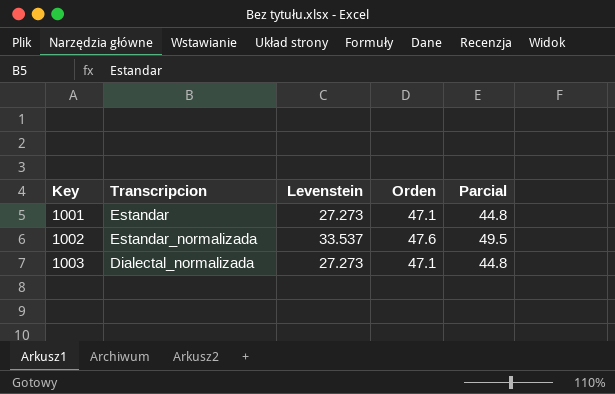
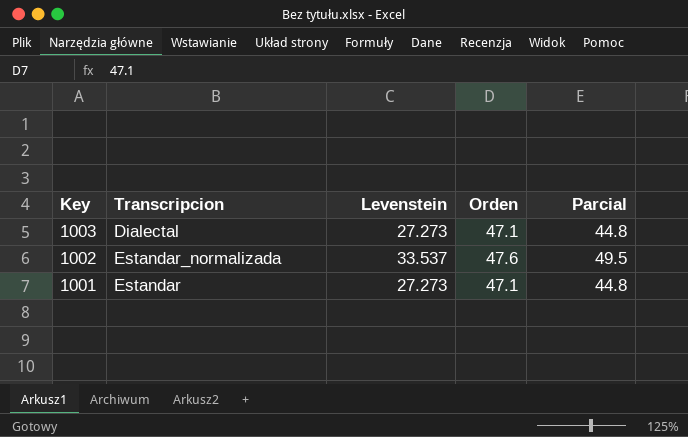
row order: Key ascending -> Key descending
1003 | Transcripcion: Dialectal_normalizada -> Dialectal

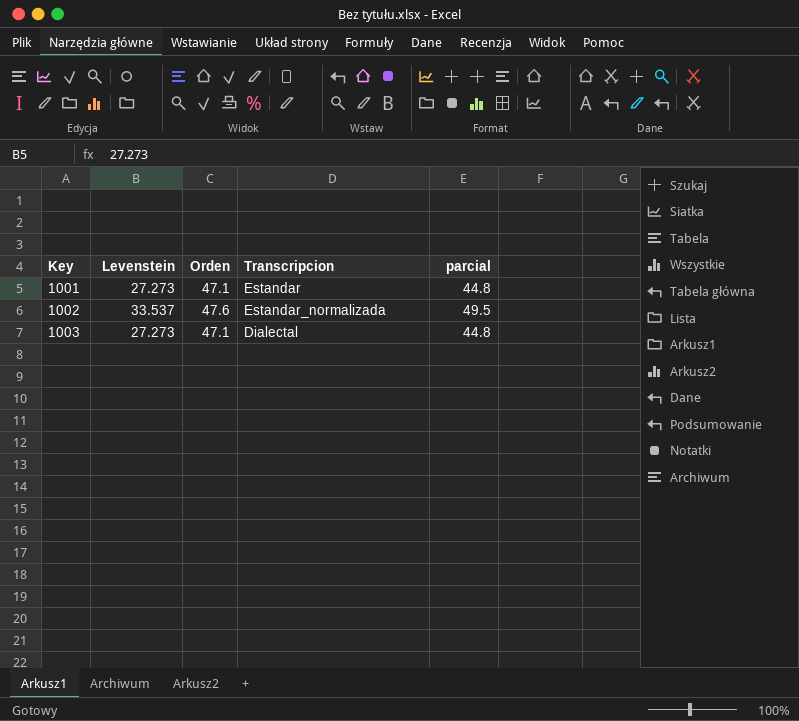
row order: Key descending -> Key ascending
column Transcripcion | position: 2 -> 4
column name: Parcial -> parcial

